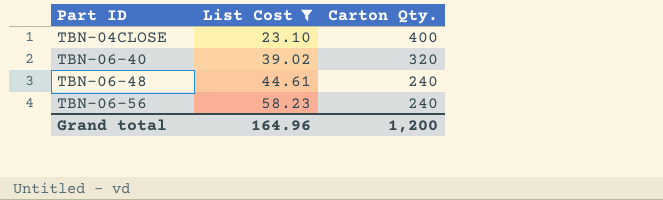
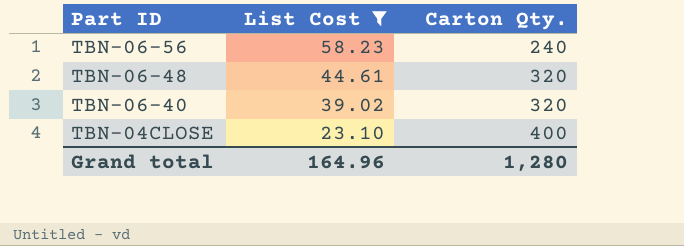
row order: Part ID ascending -> Part ID descending
TBN-06-48 | Carton Qty.: 240 -> 320
Grand total | Carton Qty.: 1,200 -> 1,280

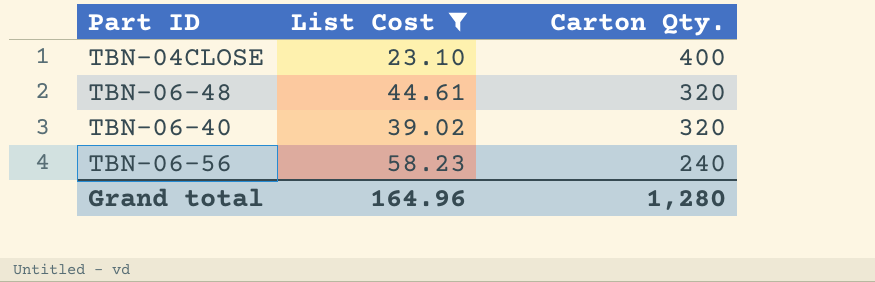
row order: Part ID descending -> Carton Qty. descending

